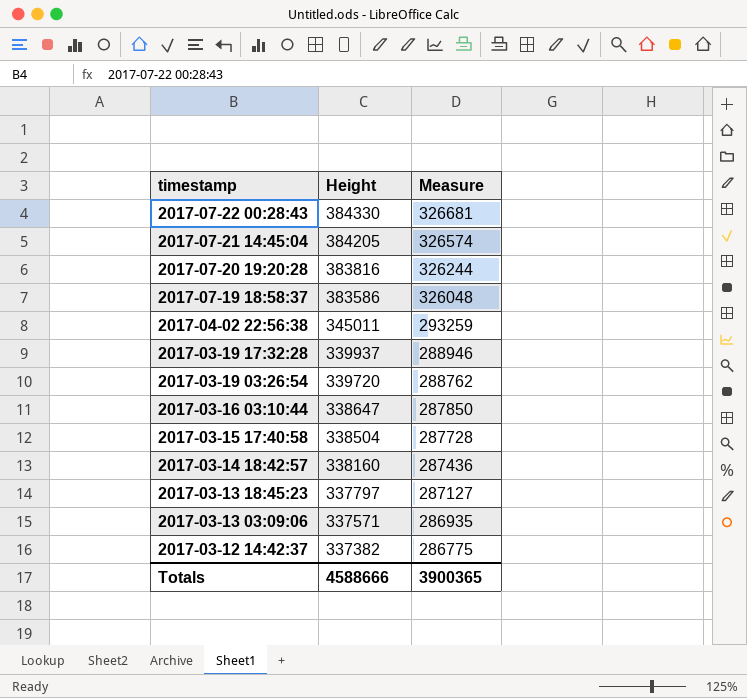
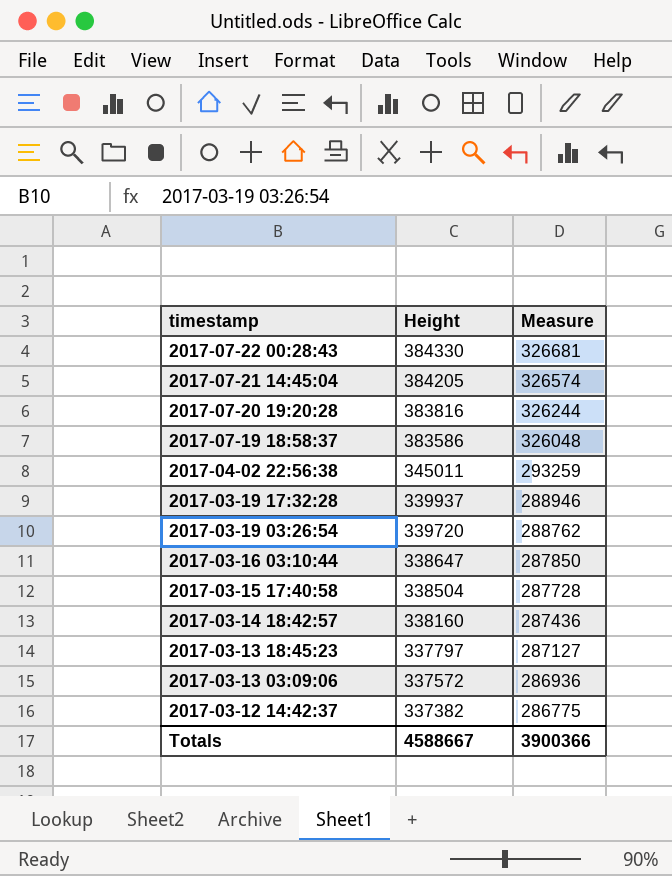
2017-03-13 03:09:06 | Height: 337571 -> 337572
2017-03-13 03:09:06 | Measure: 286935 -> 286936
Totals | Height: 4588666 -> 4588667
Totals | Measure: 3900365 -> 3900366

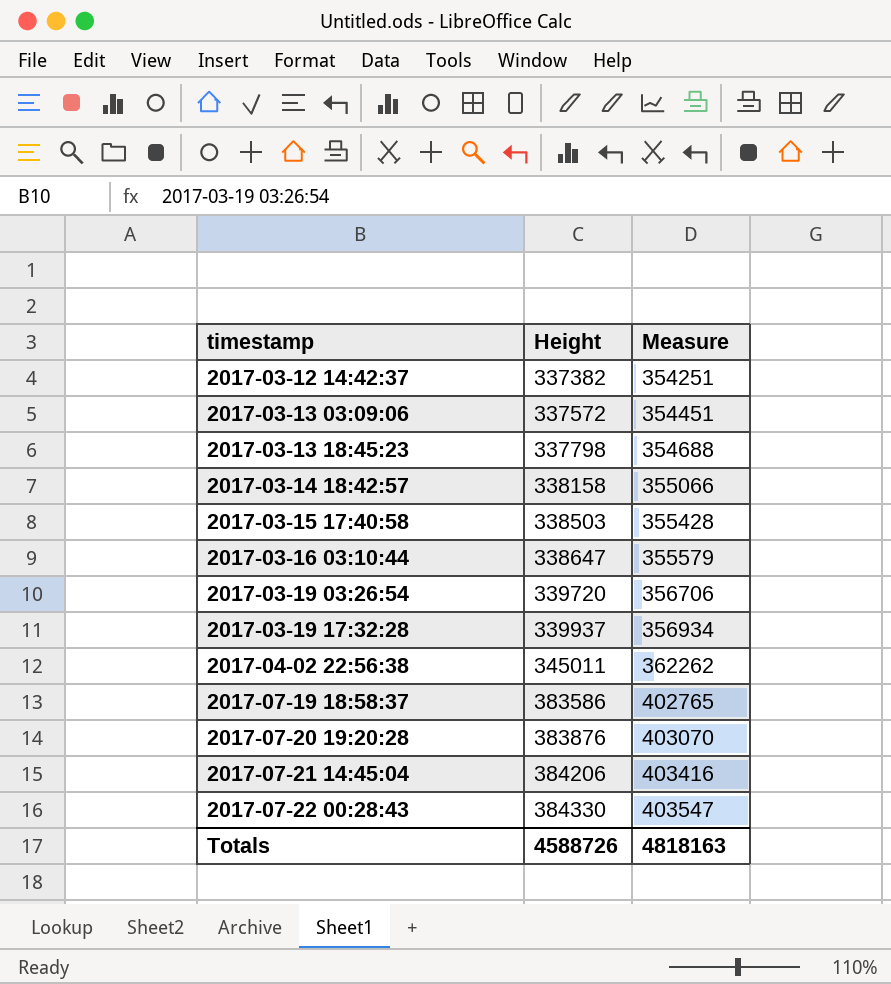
row order: timestamp descending -> timestamp ascending
column Measure | formula: [Height] * 0.85 -> [Height] * 1.05
2017-03-13 18:45:23 | Height: 337797 -> 337798
2017-03-14 18:42:57 | Height: 338160 -> 338158
2017-03-15 17:40:58 | Height: 338504 -> 338503
2017-07-20 19:20:28 | Height: 383816 -> 383876
2017-07-21 14:45:04 | Height: 384205 -> 384206
Totals | Height: 4588667 -> 4588726
Totals | Measure: 3900366 -> 4818163

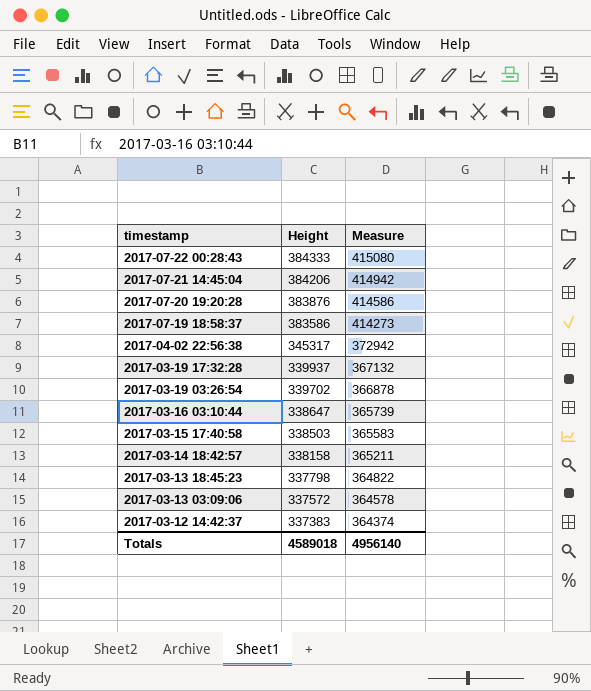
row order: timestamp ascending -> timestamp descending
column Measure | formula: [Height] * 1.05 -> [Height] * 1.08
2017-07-22 00:28:43 | Height: 384330 -> 384333
2017-04-02 22:56:38 | Height: 345011 -> 345317
2017-03-19 03:26:54 | Height: 339720 -> 339702
2017-03-12 14:42:37 | Height: 337382 -> 337383
Totals | Height: 4588726 -> 4589018
Totals | Measure: 4818163 -> 4956140

